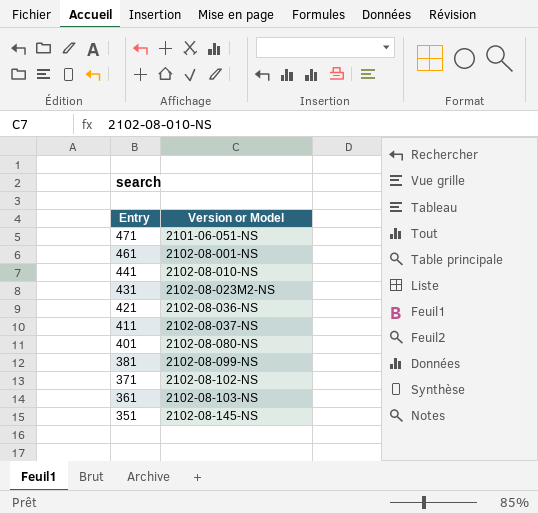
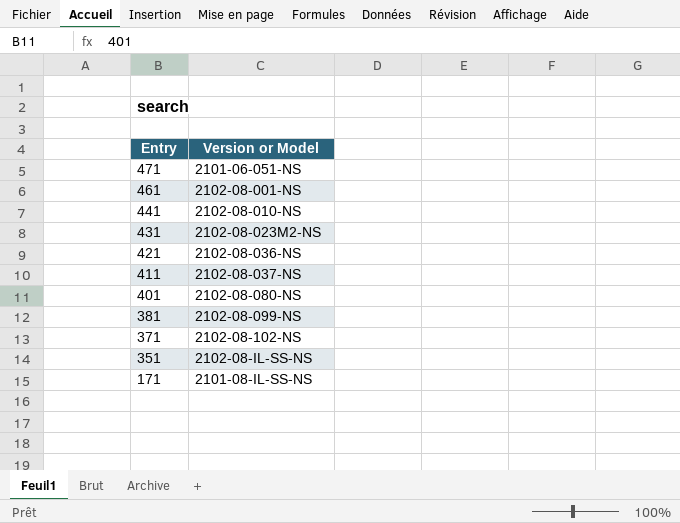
row 361: 2102-08-103-NS -> none
351 | Version or Model: 2102-08-145-NS -> 2102-08-IL-SS-NS
row 171: none -> 2101-08-IL-SS-NS

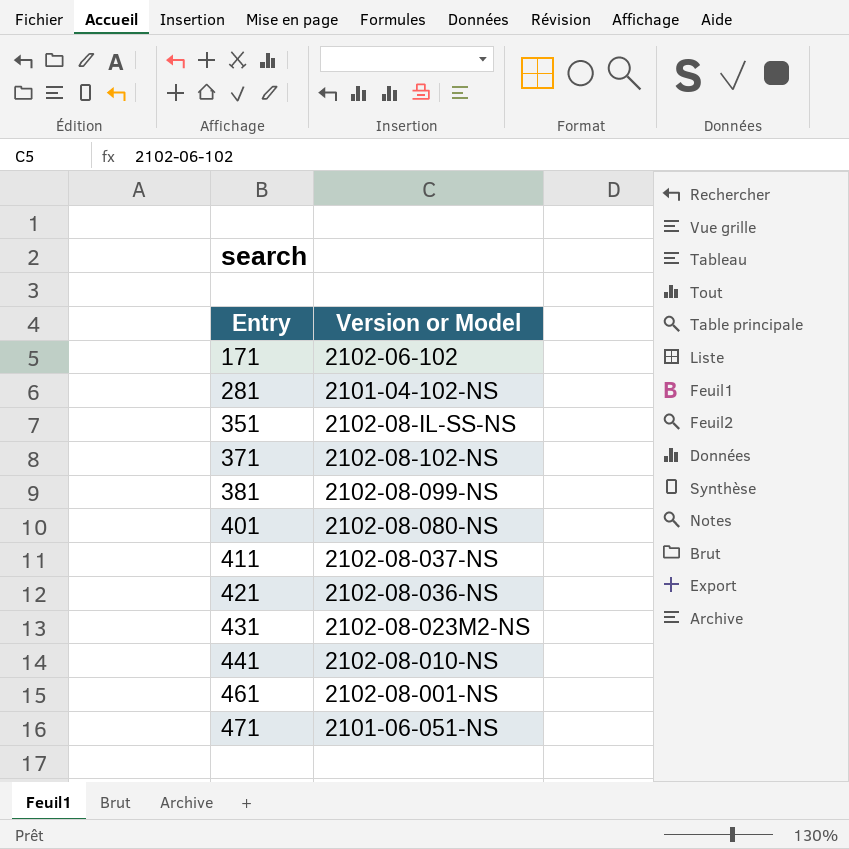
row order: Entry descending -> Entry ascending
171 | Version or Model: 2101-08-IL-SS-NS -> 2102-06-102
row 281: none -> 2101-04-102-NS

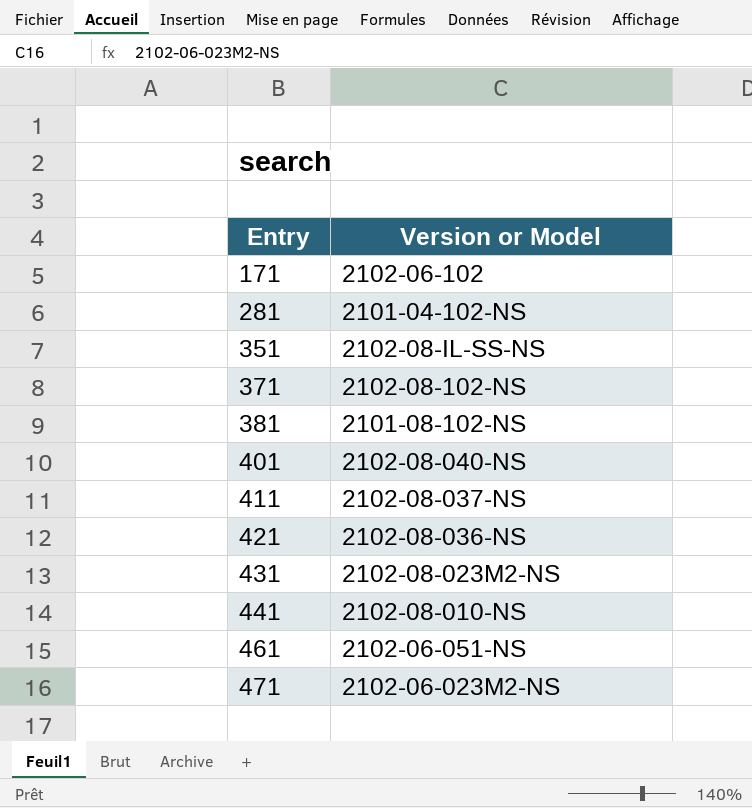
381 | Version or Model: 2102-08-099-NS -> 2101-08-102-NS
401 | Version or Model: 2102-08-080-NS -> 2102-08-040-NS
461 | Version or Model: 2102-08-001-NS -> 2102-06-051-NS
471 | Version or Model: 2101-06-051-NS -> 2102-06-023M2-NS

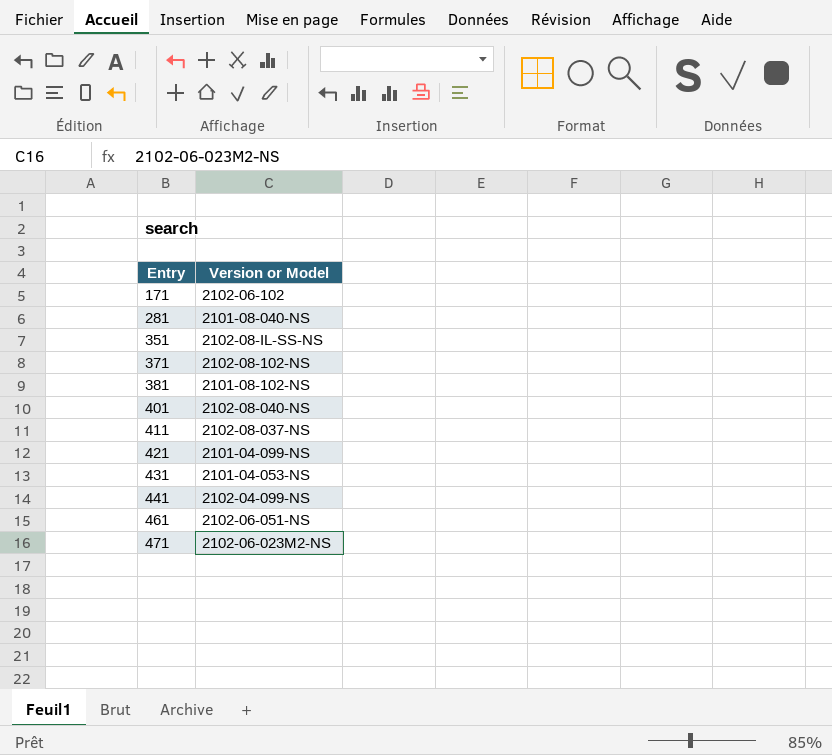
281 | Version or Model: 2101-04-102-NS -> 2101-08-040-NS
421 | Version or Model: 2102-08-036-NS -> 2101-04-099-NS
431 | Version or Model: 2102-08-023M2-NS -> 2101-04-053-NS
441 | Version or Model: 2102-08-010-NS -> 2102-04-099-NS

